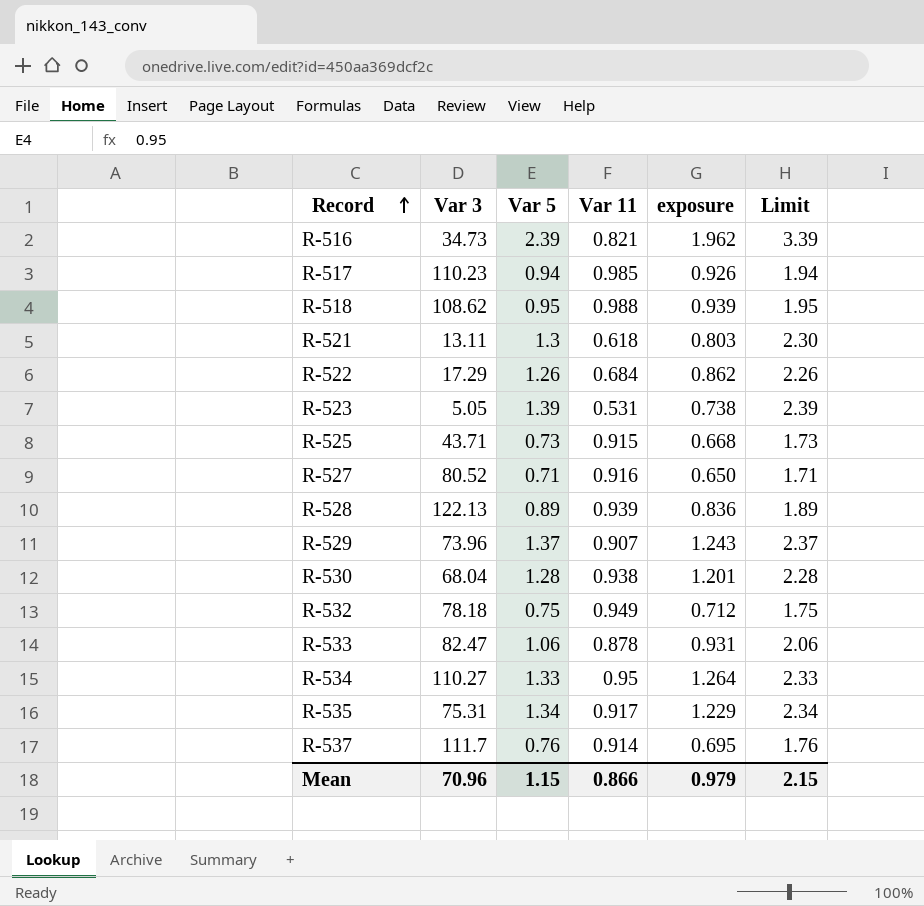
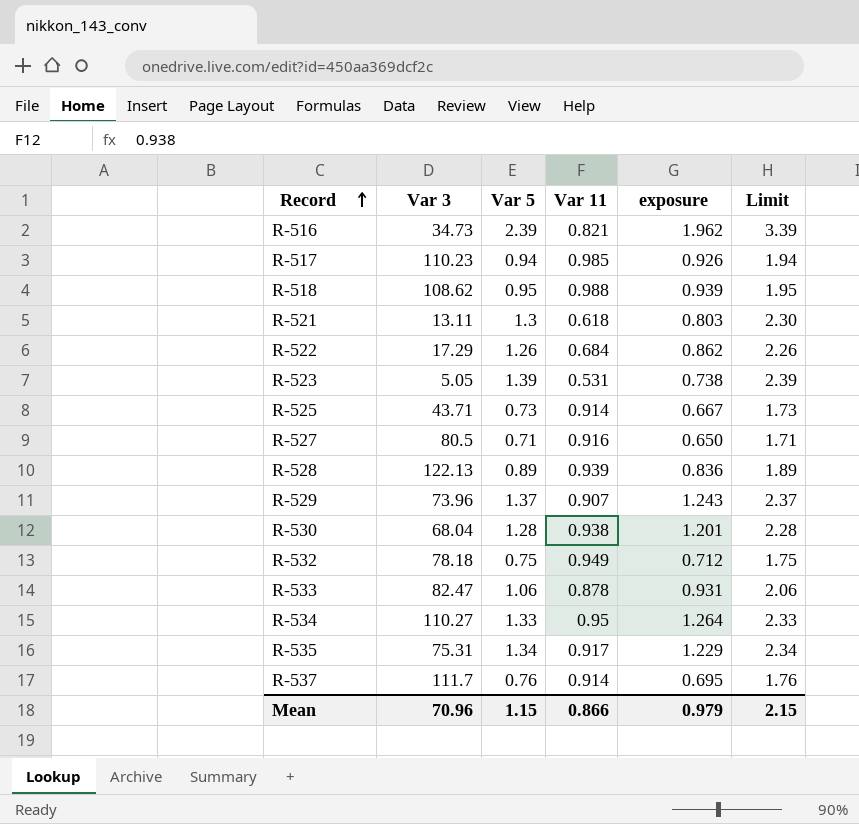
R-525 | Var 11: 0.915 -> 0.914
R-525 | exposure: 0.668 -> 0.667
R-527 | Var 3: 80.52 -> 80.5

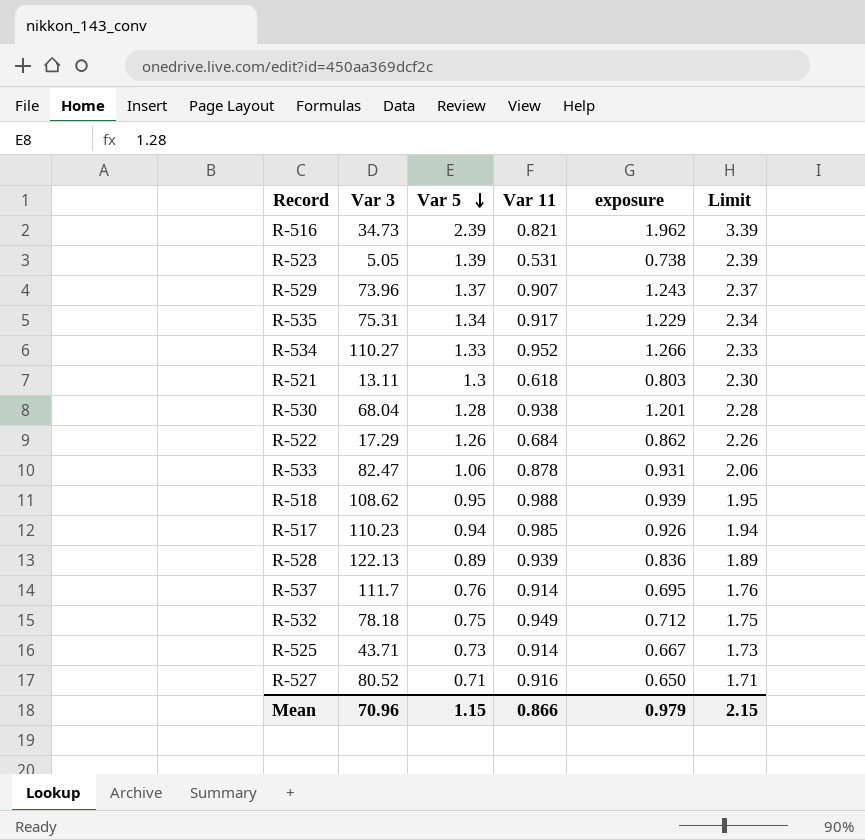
row order: Record ascending -> Var 5 descending
R-534 | Var 11: 0.95 -> 0.952
R-534 | exposure: 1.264 -> 1.266
R-527 | Var 3: 80.5 -> 80.52

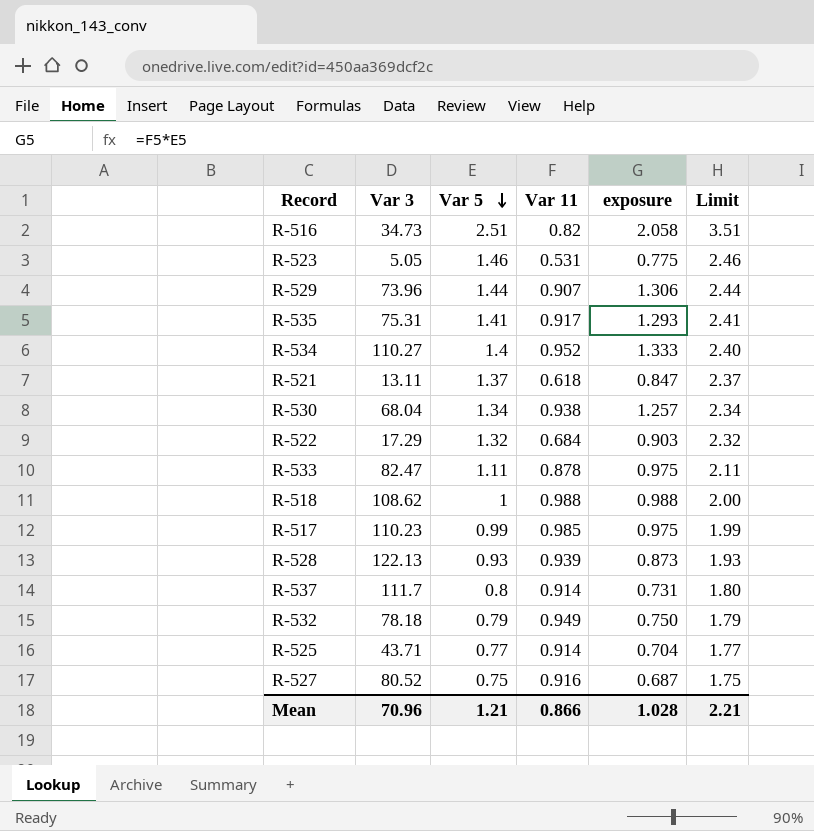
R-516 | Var 5: 2.39 -> 2.51
R-516 | Var 11: 0.821 -> 0.82
R-516 | exposure: 1.962 -> 2.058
R-516 | Limit: 3.39 -> 3.51
R-523 | Var 5: 1.39 -> 1.46
R-523 | exposure: 0.738 -> 0.775
R-523 | Limit: 2.39 -> 2.46
R-529 | Var 5: 1.37 -> 1.44
R-529 | exposure: 1.243 -> 1.306
R-529 | Limit: 2.37 -> 2.44
R-535 | Var 5: 1.34 -> 1.41
R-535 | exposure: 1.229 -> 1.293
R-535 | Limit: 2.34 -> 2.41
R-534 | Var 5: 1.33 -> 1.4
R-534 | exposure: 1.266 -> 1.333
R-534 | Limit: 2.33 -> 2.40
R-521 | Var 5: 1.3 -> 1.37
R-521 | exposure: 0.803 -> 0.847
R-521 | Limit: 2.30 -> 2.37
R-530 | Var 5: 1.28 -> 1.34
R-530 | exposure: 1.201 -> 1.257
R-530 | Limit: 2.28 -> 2.34
R-522 | Var 5: 1.26 -> 1.32
R-522 | exposure: 0.862 -> 0.903
R-522 | Limit: 2.26 -> 2.32
R-533 | Var 5: 1.06 -> 1.11
R-533 | exposure: 0.931 -> 0.975
R-533 | Limit: 2.06 -> 2.11
R-518 | Var 5: 0.95 -> 1
R-518 | exposure: 0.939 -> 0.988
R-518 | Limit: 1.95 -> 2.00
R-517 | Var 5: 0.94 -> 0.99
R-517 | exposure: 0.926 -> 0.975
R-517 | Limit: 1.94 -> 1.99
R-528 | Var 5: 0.89 -> 0.93
R-528 | exposure: 0.836 -> 0.873
R-528 | Limit: 1.89 -> 1.93
R-537 | Var 5: 0.76 -> 0.8
R-537 | exposure: 0.695 -> 0.731
R-537 | Limit: 1.76 -> 1.80
R-532 | Var 5: 0.75 -> 0.79
R-532 | exposure: 0.712 -> 0.750
R-532 | Limit: 1.75 -> 1.79
R-525 | Var 5: 0.73 -> 0.77
R-525 | exposure: 0.667 -> 0.704
R-525 | Limit: 1.73 -> 1.77
R-527 | Var 5: 0.71 -> 0.75
R-527 | exposure: 0.650 -> 0.687
R-527 | Limit: 1.71 -> 1.75
Mean | Var 5: 1.15 -> 1.21
Mean | exposure: 0.979 -> 1.028
Mean | Limit: 2.15 -> 2.21

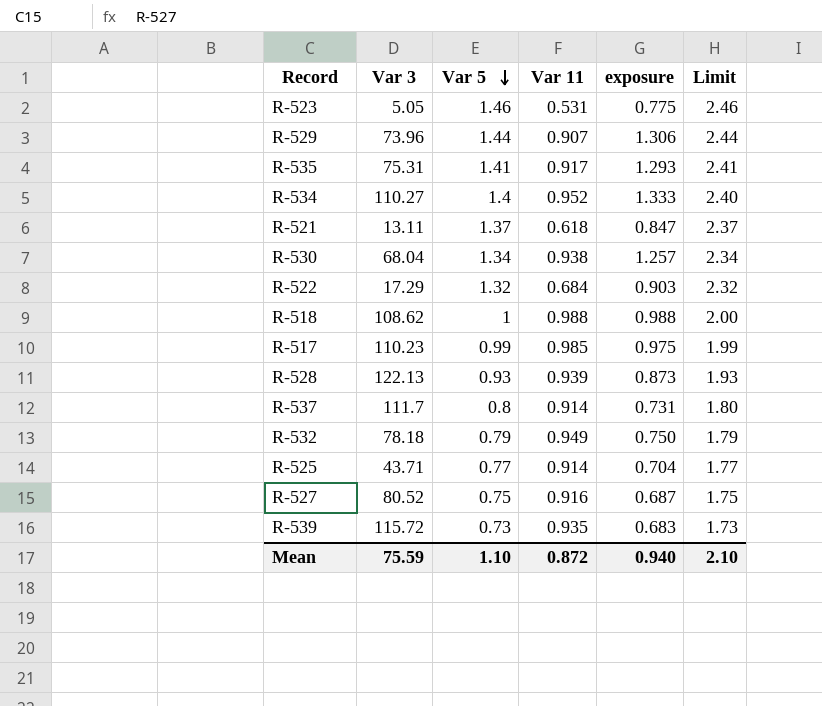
row R-516: 34.73 | 2.51 | 0.82 | 2.058 | 3.51 -> none
row R-533: 82.47 | 1.11 | 0.878 | 0.975 | 2.11 -> none
row R-539: none -> 115.72 | 0.73 | 0.935 | 0.683 | 1.73
Mean | Var 3: 70.96 -> 75.59
Mean | Var 5: 1.21 -> 1.10
Mean | Var 11: 0.866 -> 0.872
Mean | exposure: 1.028 -> 0.940
Mean | Limit: 2.21 -> 2.10

